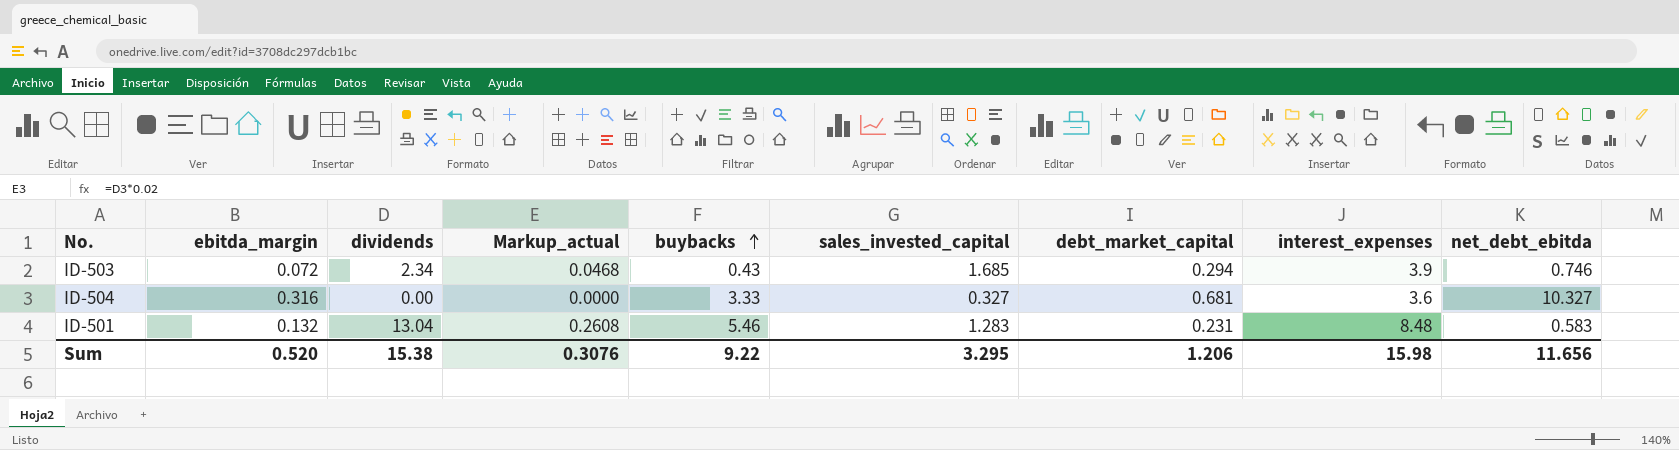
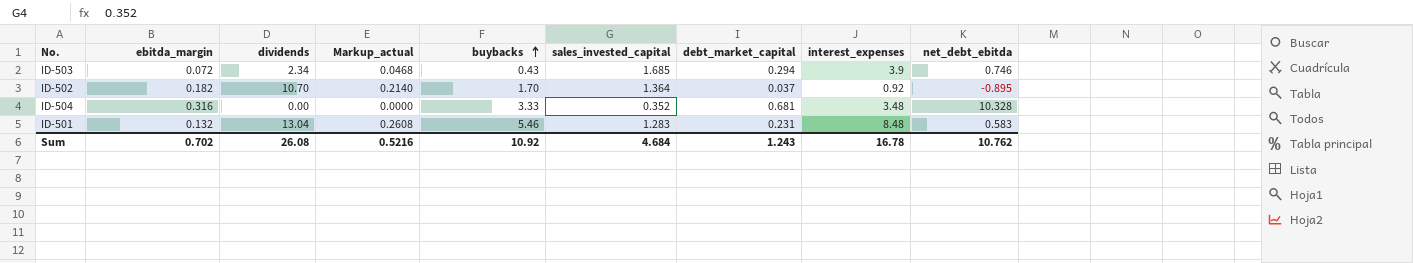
row ID-502: none -> 0.182 | 10.70 | 0.2140 | 1.70 | 1.364 | 0.037 | 0.92 | -0.895
ID-504 | sales_invested_capital: 0.327 -> 0.352
ID-504 | interest_expenses: 3.6 -> 3.48
ID-504 | net_debt_ebitda: 10.327 -> 10.328
Sum | ebitda_margin: 0.520 -> 0.702
Sum | dividends: 15.38 -> 26.08
Sum | Markup_actual: 0.3076 -> 0.5216
Sum | buybacks: 9.22 -> 10.92
Sum | sales_invested_capital: 3.295 -> 4.684
Sum | debt_market_capital: 1.206 -> 1.243
Sum | interest_expenses: 15.98 -> 16.78
Sum | net_debt_ebitda: 11.656 -> 10.762

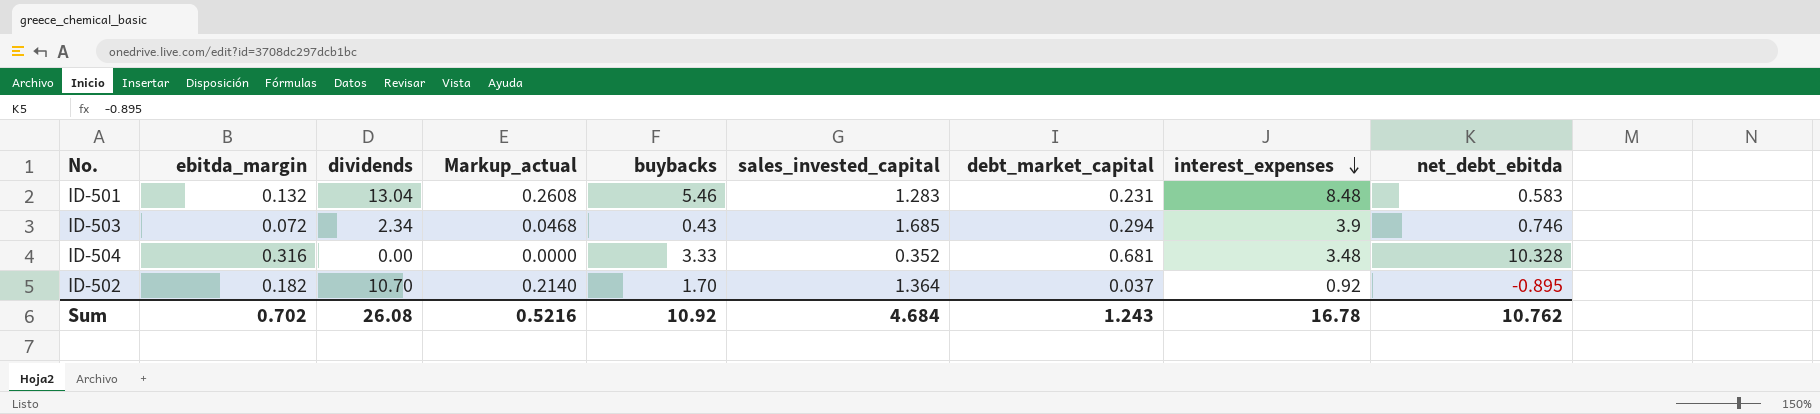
row order: buybacks ascending -> interest_expenses descending

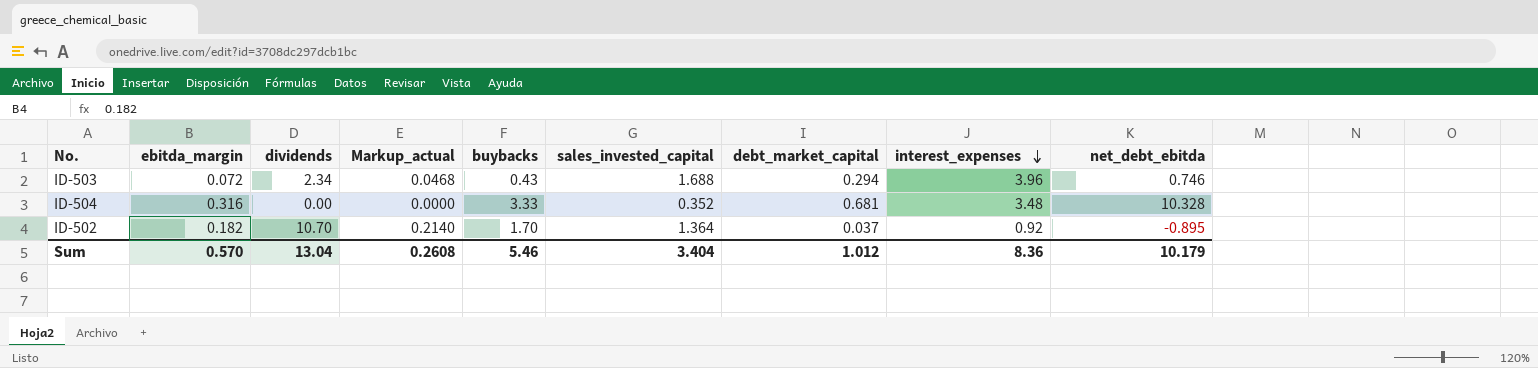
row ID-501: 0.132 | 13.04 | 0.2608 | 5.46 | 1.283 | 0.231 | 8.48 | 0.583 -> none
ID-503 | sales_invested_capital: 1.685 -> 1.688
ID-503 | interest_expenses: 3.9 -> 3.96
Sum | ebitda_margin: 0.702 -> 0.570
Sum | dividends: 26.08 -> 13.04
Sum | Markup_actual: 0.5216 -> 0.2608
Sum | buybacks: 10.92 -> 5.46
Sum | sales_invested_capital: 4.684 -> 3.404
Sum | debt_market_capital: 1.243 -> 1.012
Sum | interest_expenses: 16.78 -> 8.36
Sum | net_debt_ebitda: 10.762 -> 10.179

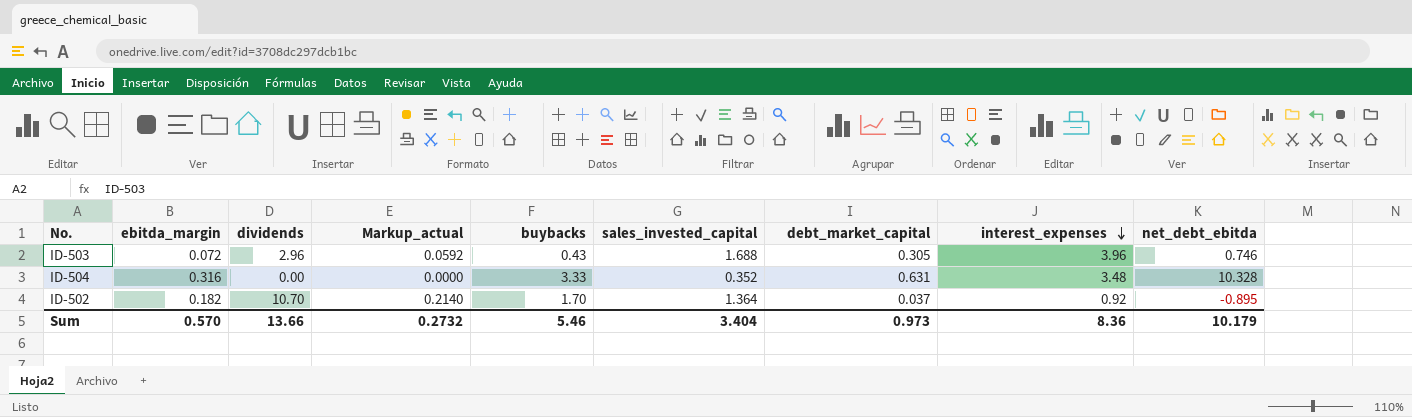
ID-503 | dividends: 2.34 -> 2.96
ID-503 | Markup_actual: 0.0468 -> 0.0592
ID-503 | debt_market_capital: 0.294 -> 0.305
ID-504 | debt_market_capital: 0.681 -> 0.631
Sum | dividends: 13.04 -> 13.66
Sum | Markup_actual: 0.2608 -> 0.2732
Sum | debt_market_capital: 1.012 -> 0.973

